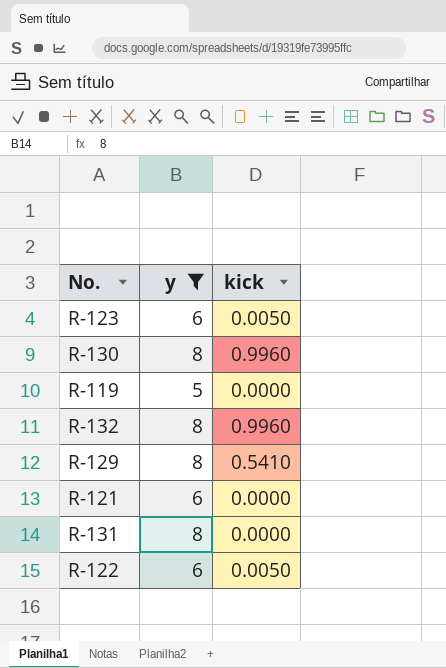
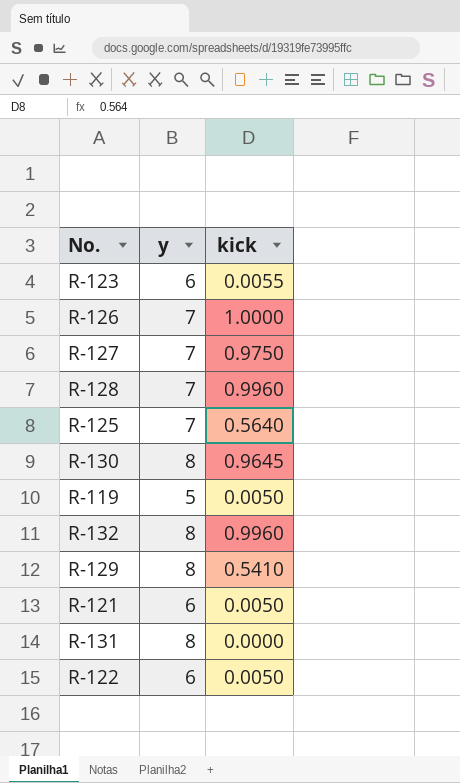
filter: y != 7 -> none
R-123 | kick: 0.0050 -> 0.0055
R-130 | kick: 0.9960 -> 0.9645
R-119 | kick: 0.0000 -> 0.0050
R-121 | kick: 0.0000 -> 0.0050

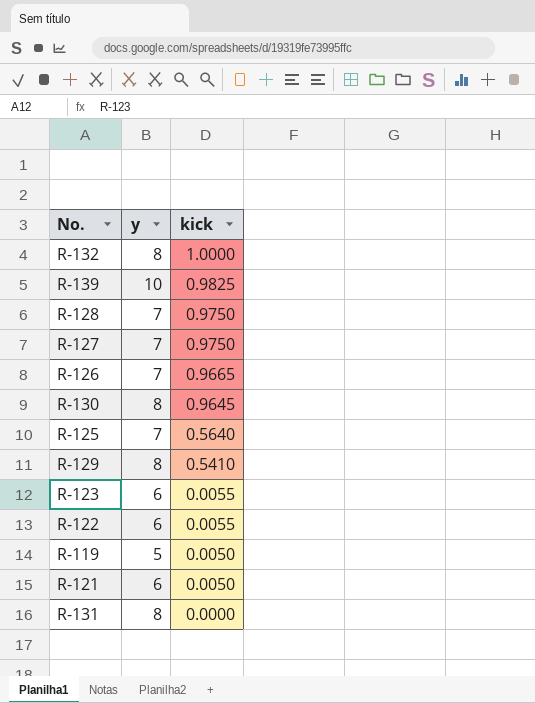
row order: none -> kick descending
R-132 | kick: 0.9960 -> 1.0000
row R-139: none -> 10 | 0.9825
R-128 | kick: 0.9960 -> 0.9750
R-126 | kick: 1.0000 -> 0.9665
R-122 | kick: 0.0050 -> 0.0055

